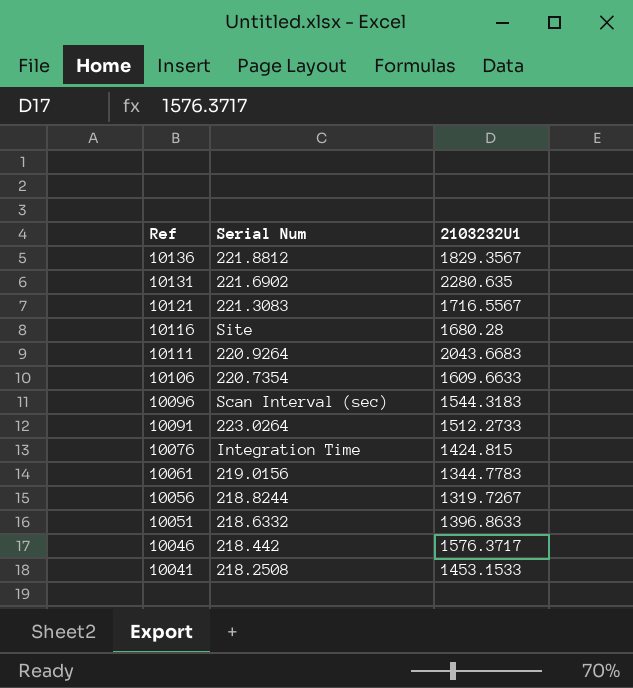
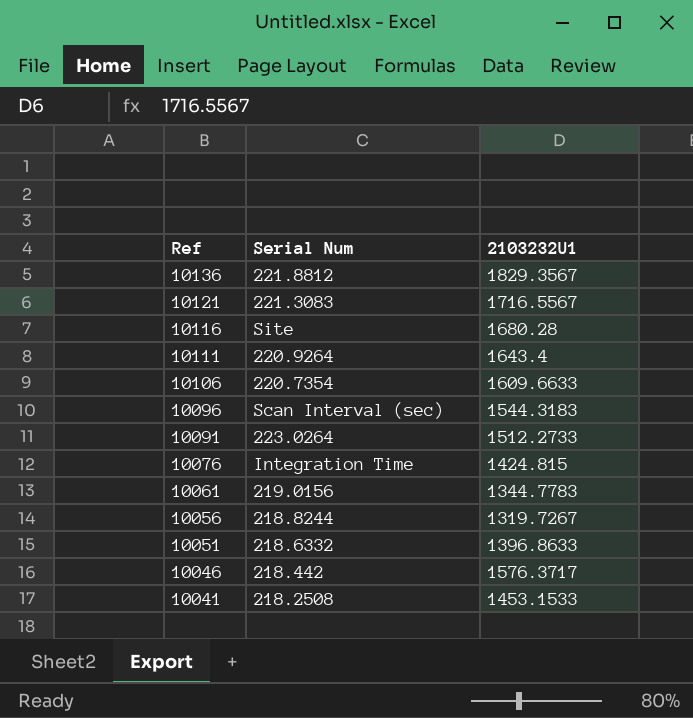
row 10131: 221.6902 | 2280.635 -> none
10111 | 2103232U1: 2043.6683 -> 1643.4

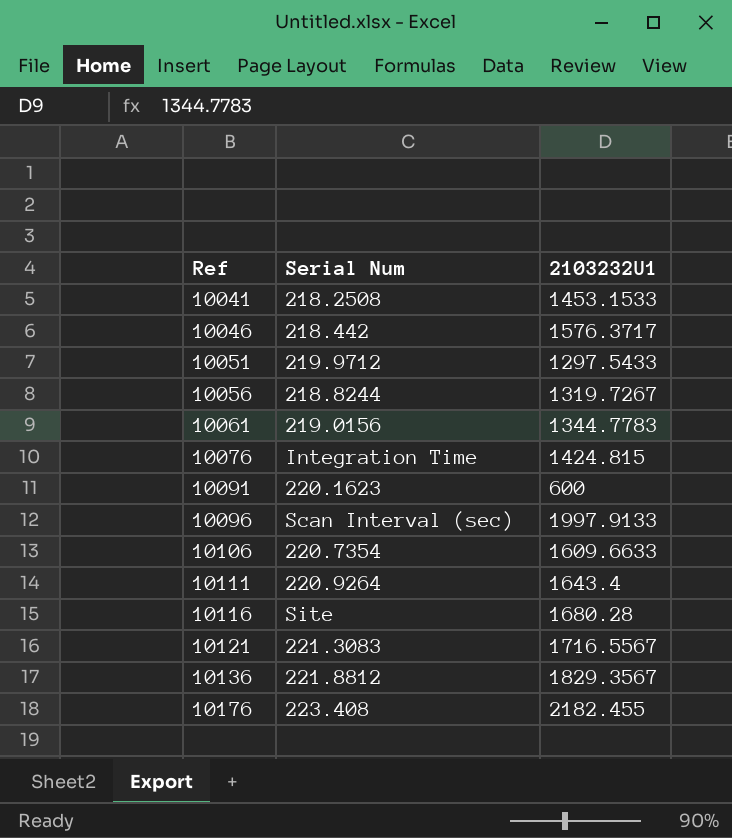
row order: Ref descending -> Ref ascending
10051 | Serial Num: 218.6332 -> 219.9712
10051 | 2103232U1: 1396.8633 -> 1297.5433
10091 | Serial Num: 223.0264 -> 220.1623
10091 | 2103232U1: 1512.2733 -> 600
10096 | 2103232U1: 1544.3183 -> 1997.9133
row 10176: none -> 223.408 | 2182.455

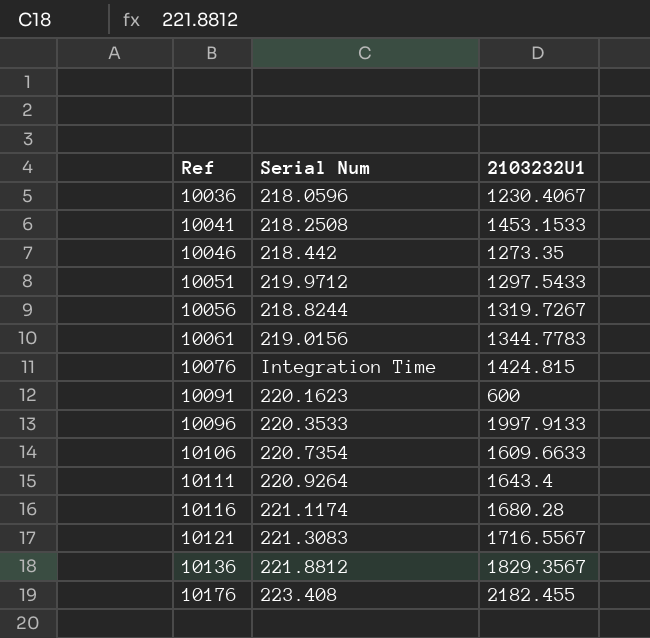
row 10036: none -> 218.0596 | 1230.4067
10046 | 2103232U1: 1576.3717 -> 1273.35
10096 | Serial Num: Scan Interval (sec) -> 220.3533
10116 | Serial Num: Site -> 221.1174

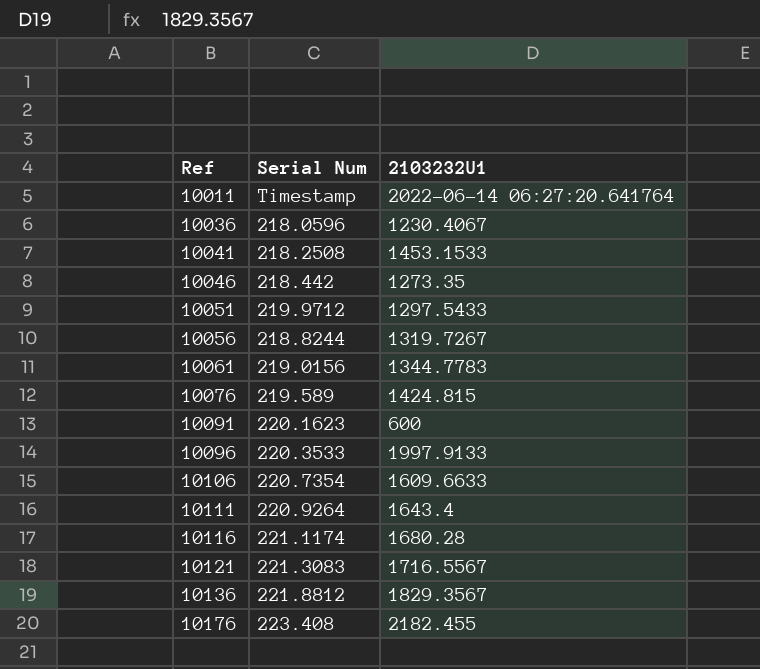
row 10011: none -> Timestamp | 2022-06-14 06:27:20.641764
10076 | Serial Num: Integration Time -> 219.589

